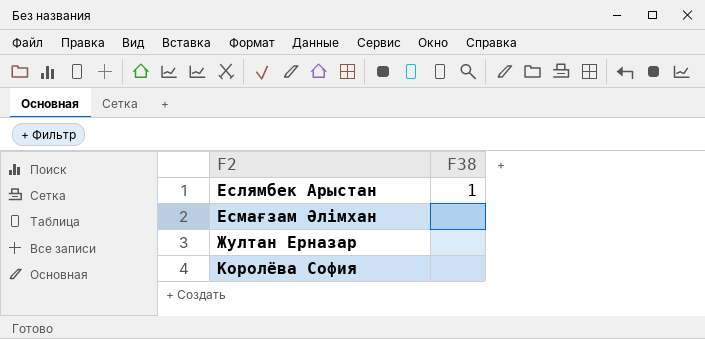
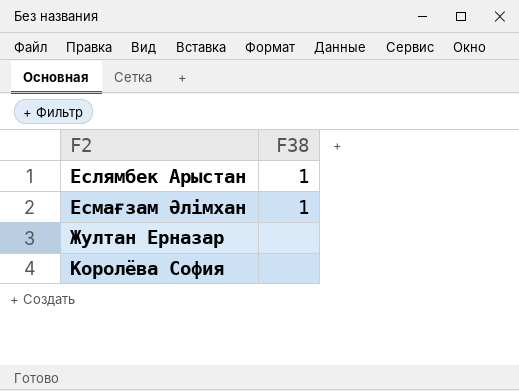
Есмағзам Әлімхан | F38: none -> 1

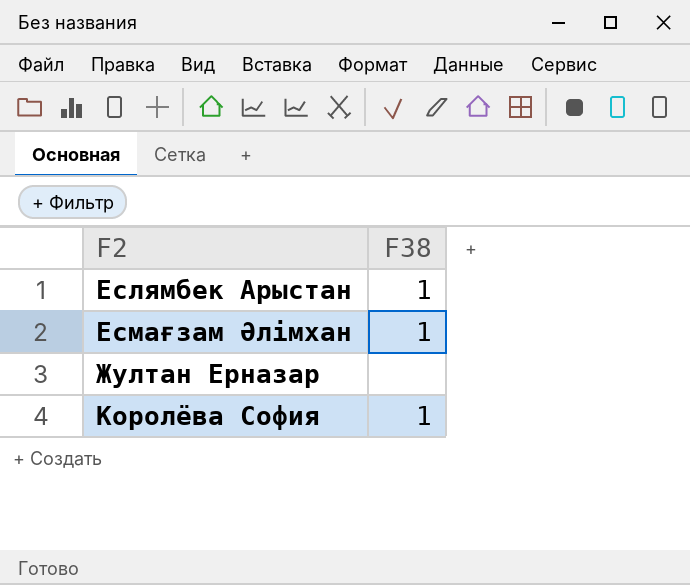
Королёва София | F38: none -> 1

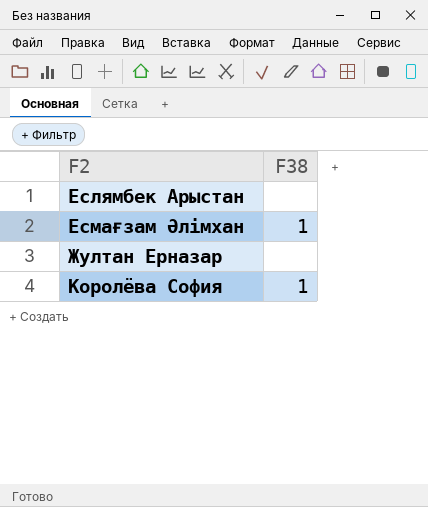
Еслямбек Арыстан | F38: 1 -> none

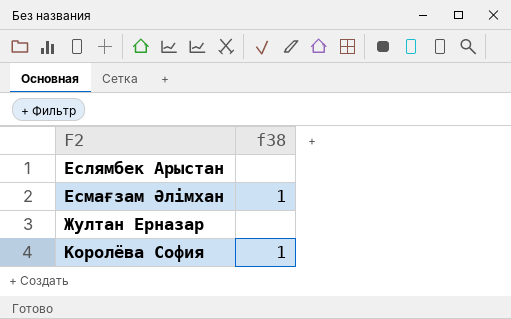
column name: F38 -> f38

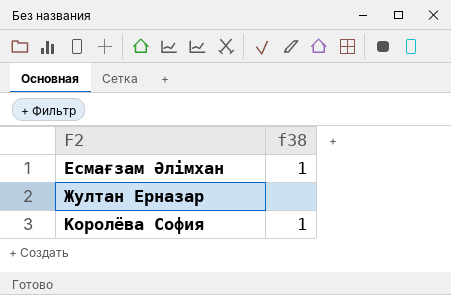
row Еслямбек Арыстан: none -> none

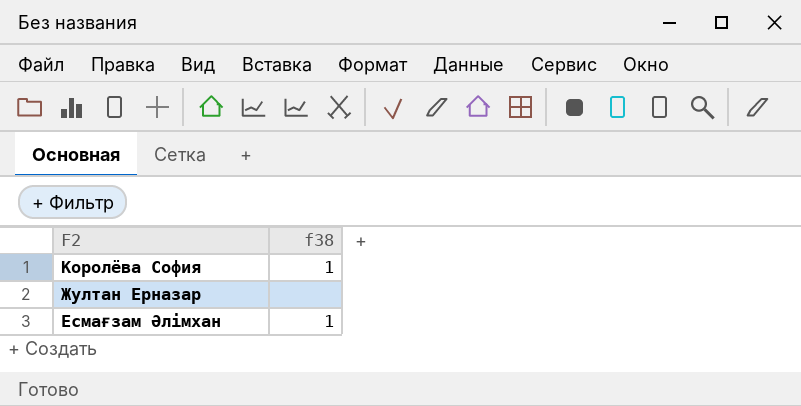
row order: F2 ascending -> F2 descending

